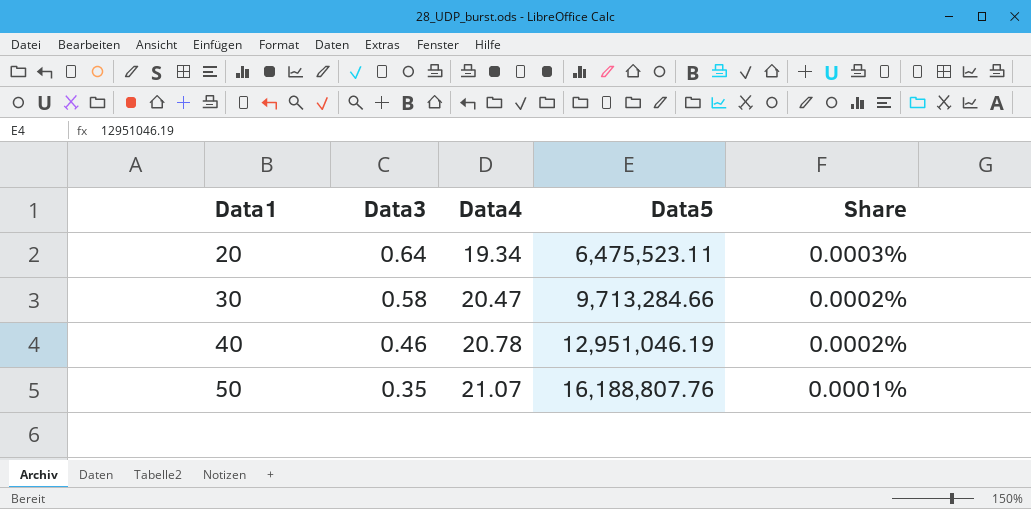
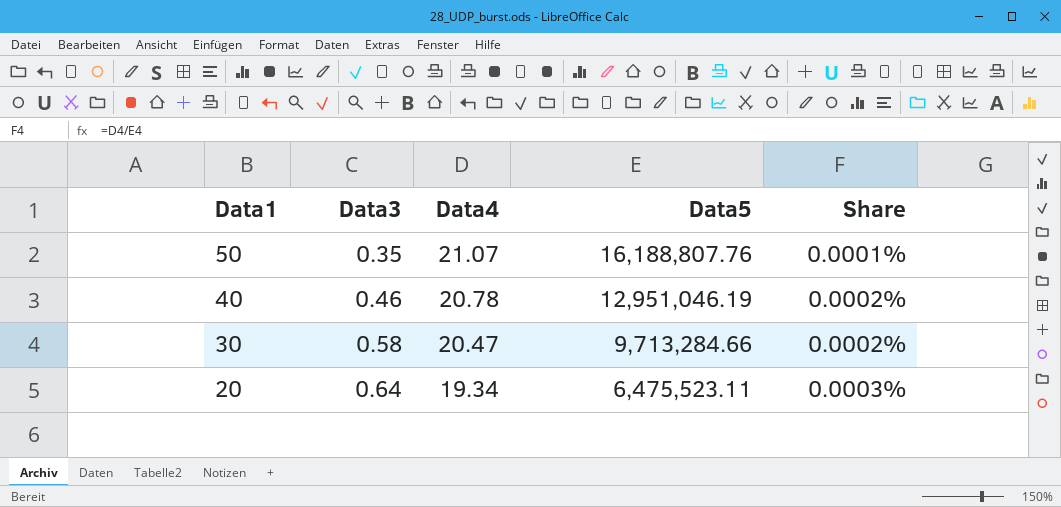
row order: Data1 ascending -> Data1 descending

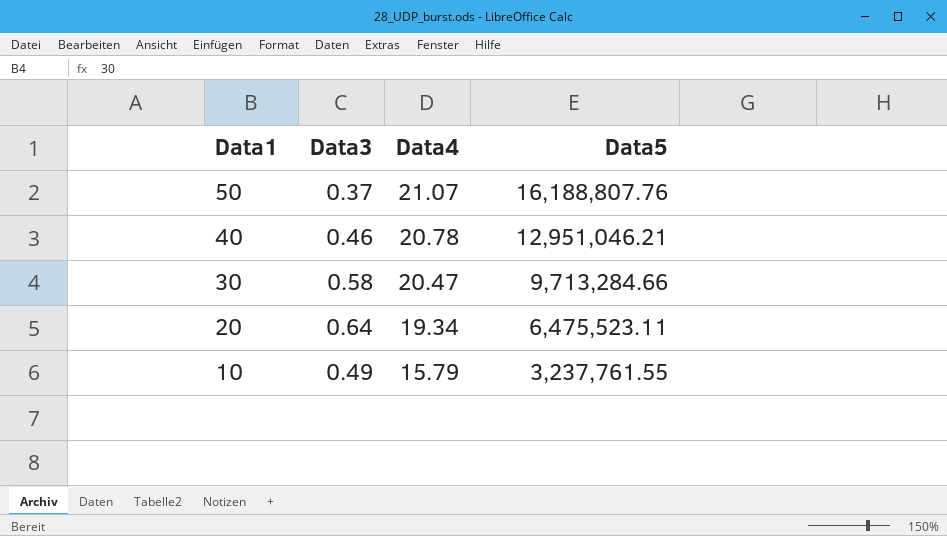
column Share | formula: [Data4] / [Data5] -> none
50 | Data3: 0.35 -> 0.37
40 | Data5: 12,951,046.19 -> 12,951,046.21
row 10: none -> 0.49 | 15.79 | 3,237,761.55

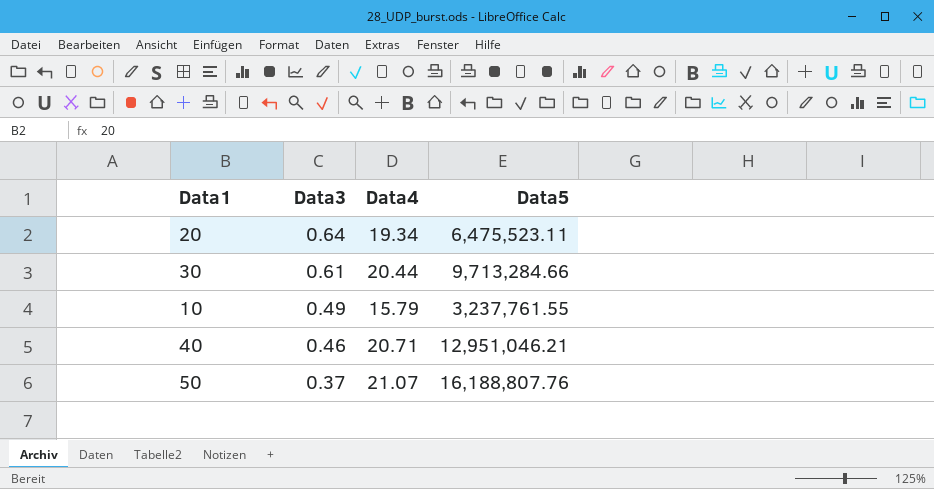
row order: Data1 descending -> Data3 descending
30 | Data3: 0.58 -> 0.61
30 | Data4: 20.47 -> 20.44
40 | Data4: 20.78 -> 20.71

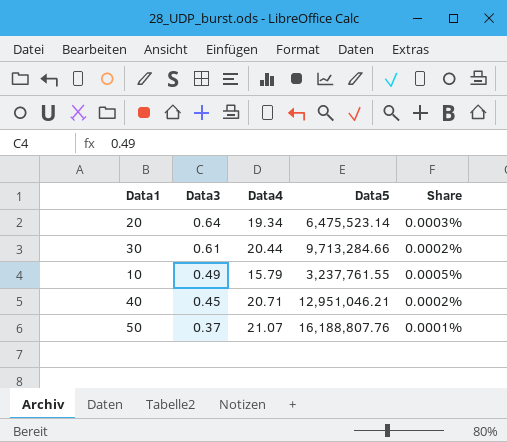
column Share | formula: none -> [Data4] / [Data5]
20 | Data5: 6,475,523.11 -> 6,475,523.14
40 | Data3: 0.46 -> 0.45

